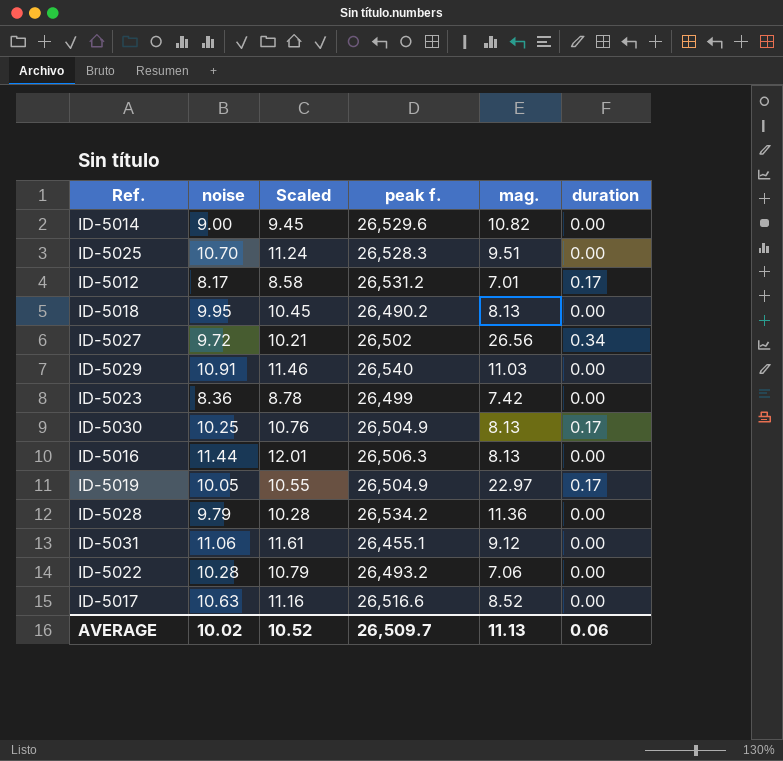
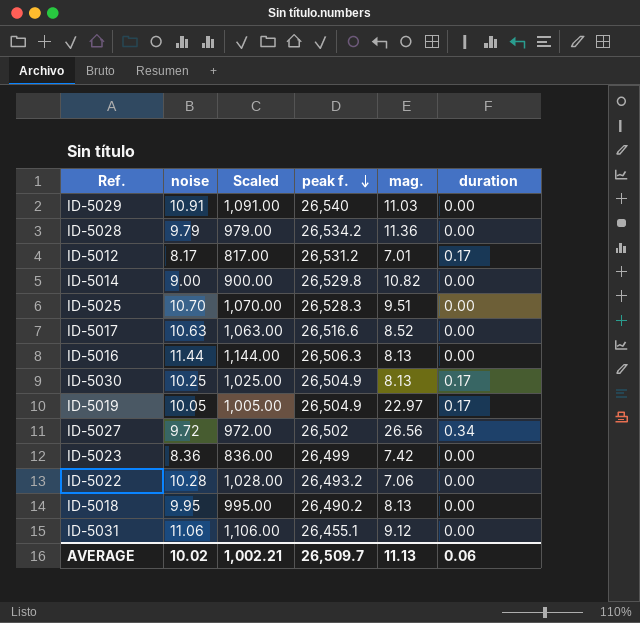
row order: none -> peak f. descending
column Scaled | formula: [noise] * 1.05 -> [noise] * 100
ID-5014 | peak f.: 26,529.6 -> 26,529.8
AVERAGE | Scaled: 10.52 -> 1,002.21

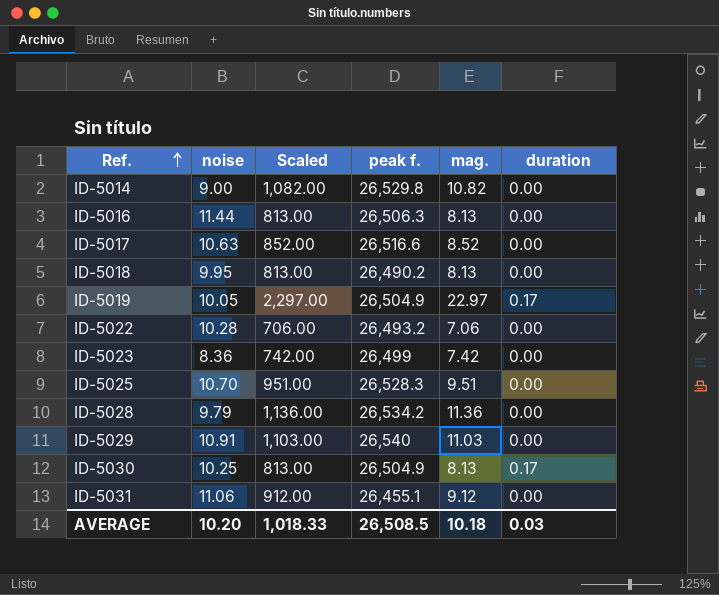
row order: peak f. descending -> Ref. ascending
column Scaled | formula: [noise] * 100 -> [mag.] * 100
row ID-5012: 8.17 | 817.00 | 26,531.2 | 7.01 | 0.17 -> none
row ID-5027: 9.72 | 972.00 | 26,502 | 26.56 | 0.34 -> none
AVERAGE | noise: 10.02 -> 10.20
AVERAGE | Scaled: 1,002.21 -> 1,018.33
AVERAGE | peak f.: 26,509.7 -> 26,508.5
AVERAGE | mag.: 11.13 -> 10.18
AVERAGE | duration: 0.06 -> 0.03

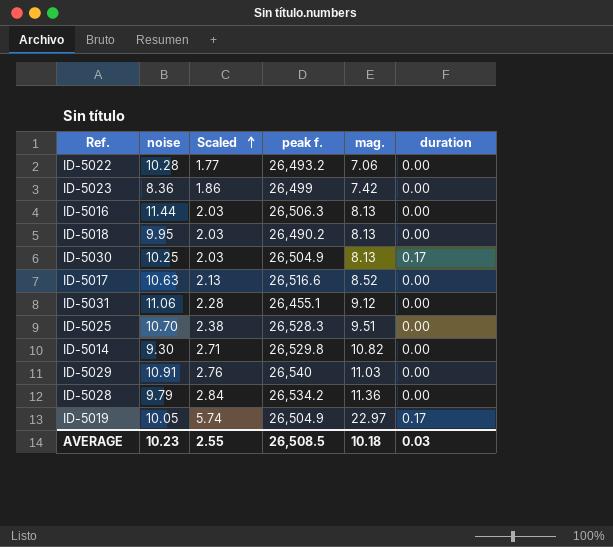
row order: Ref. ascending -> Scaled ascending
column Scaled | formula: [mag.] * 100 -> [mag.] * 0.25
ID-5014 | noise: 9.00 -> 9.30
AVERAGE | noise: 10.20 -> 10.23
AVERAGE | Scaled: 1,018.33 -> 2.55

